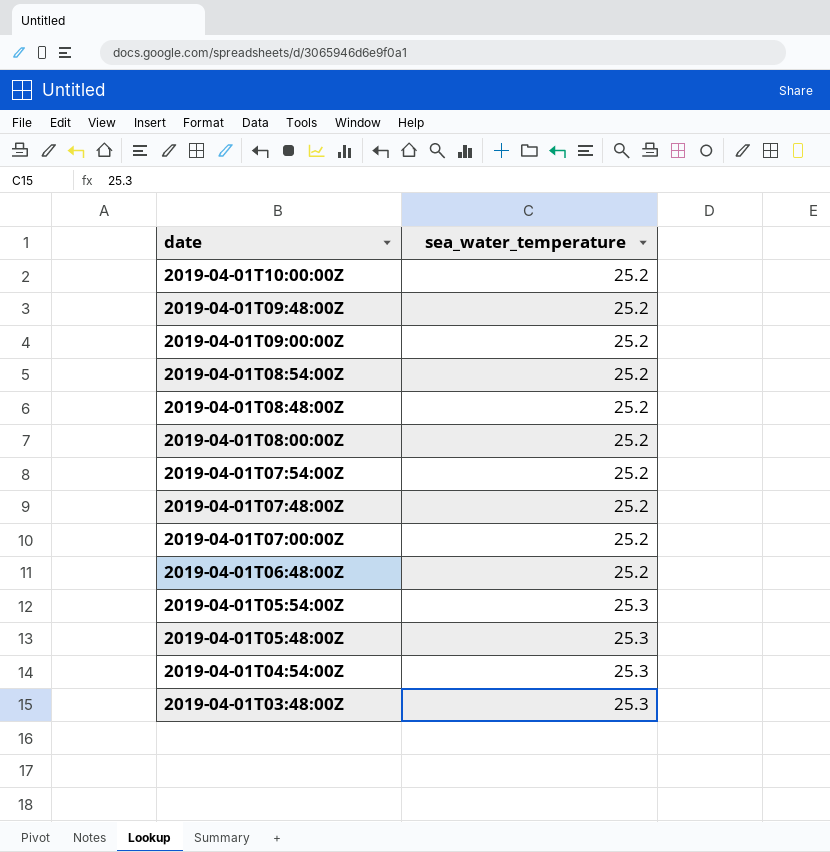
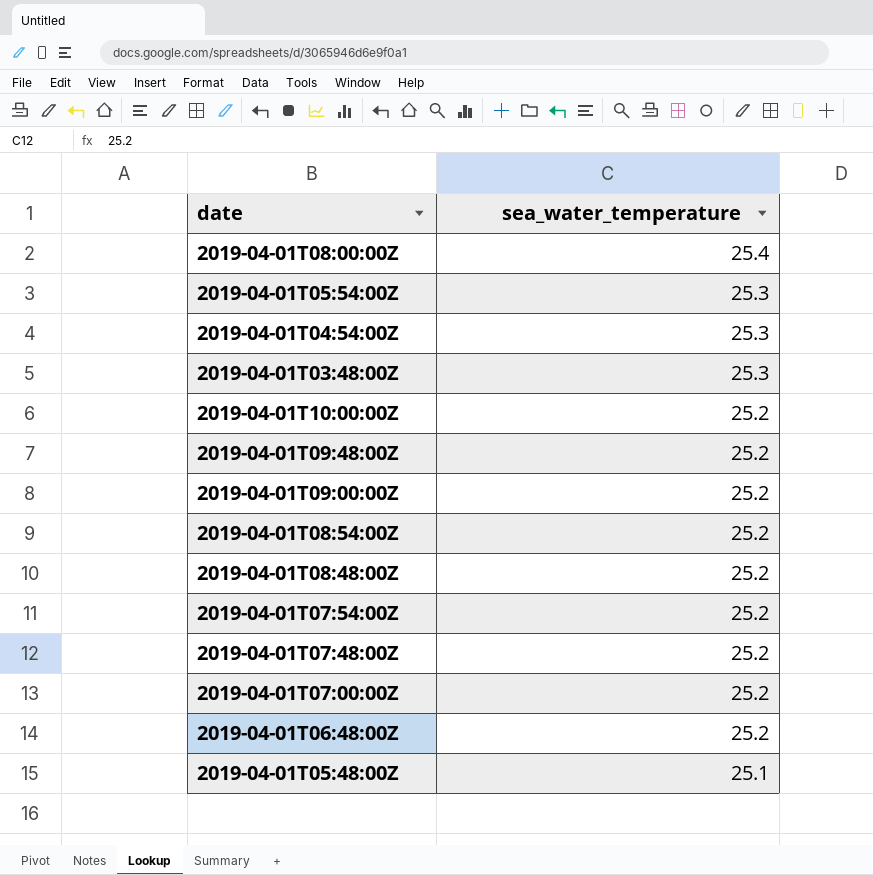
row order: date descending -> sea_water_temperature descending
2019-04-01T08:00:00Z | sea_water_temperature: 25.2 -> 25.4
2019-04-01T05:48:00Z | sea_water_temperature: 25.3 -> 25.1

